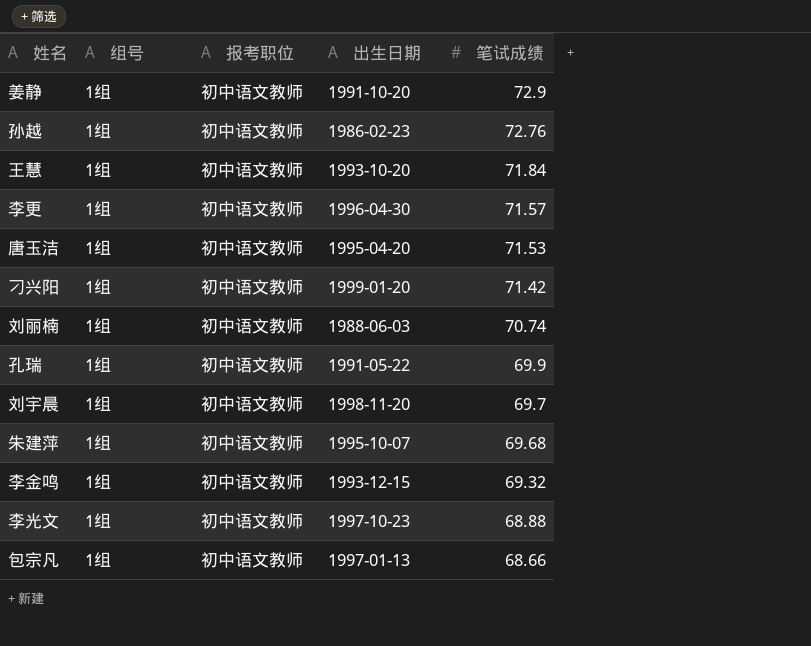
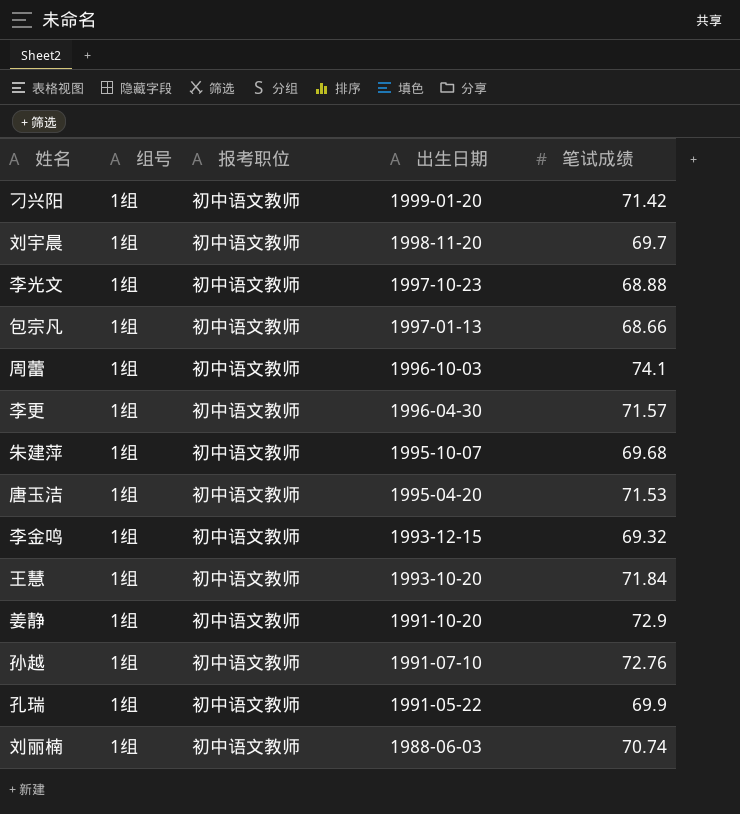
row order: 笔试成绩 descending -> 出生日期 descending
row 周蕾: none -> 1组 | 初中语文教师 | 1996-10-03 | 74.1
孙越 | 出生日期: 1986-02-23 -> 1991-07-10

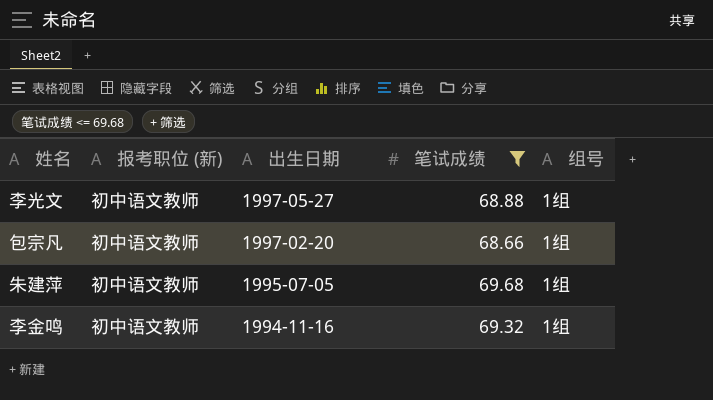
filter: none -> 笔试成绩 <= 69.68
column name: 报考职位 -> 报考职位 (新)
column 组号 | position: 2 -> 5
李光文 | 出生日期: 1997-10-23 -> 1997-05-27
包宗凡 | 出生日期: 1997-01-13 -> 1997-02-20
朱建萍 | 出生日期: 1995-10-07 -> 1995-07-05
李金鸣 | 出生日期: 1993-12-15 -> 1994-11-16

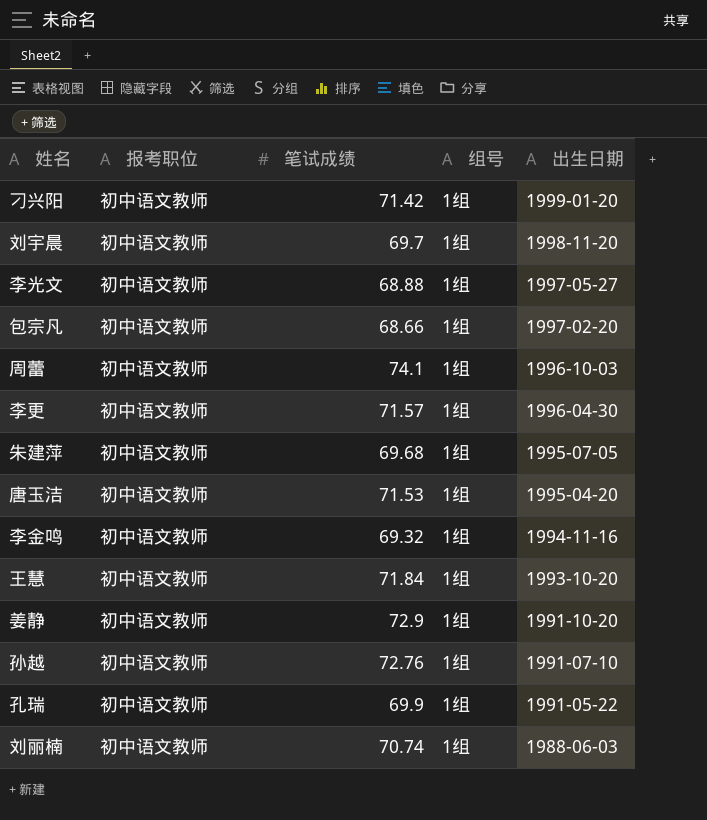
filter: 笔试成绩 <= 69.68 -> none
column name: 报考职位 (新) -> 报考职位
column 出生日期 | position: 3 -> 5

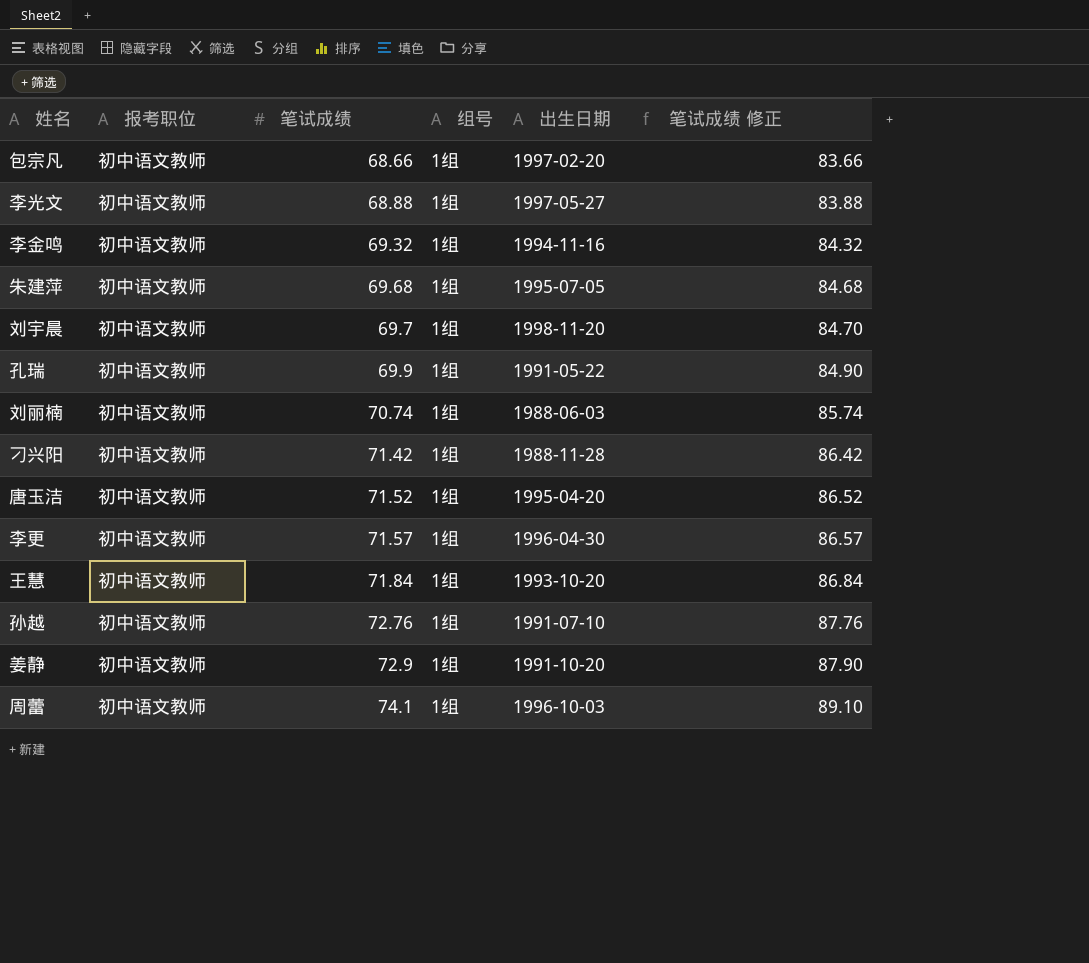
row order: 出生日期 descending -> 笔试成绩 ascending
column 笔试成绩 修正 | formula: none -> [笔试成绩] + 15
刁兴阳 | 出生日期: 1999-01-20 -> 1988-11-28
唐玉洁 | 笔试成绩: 71.53 -> 71.52

